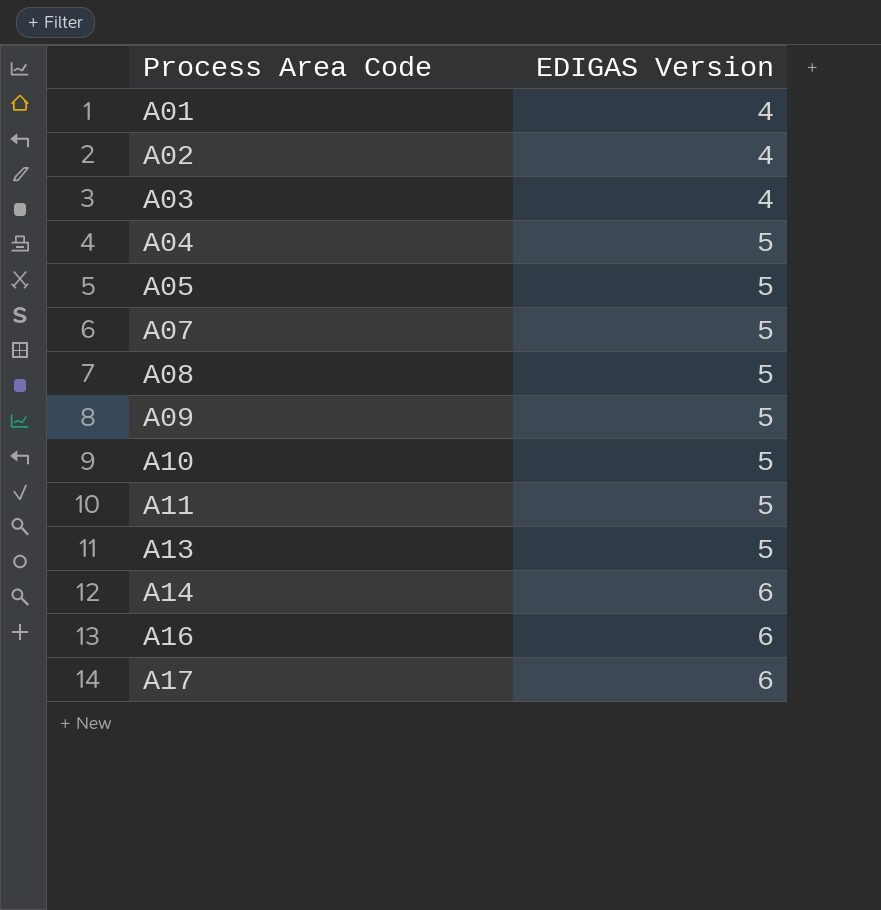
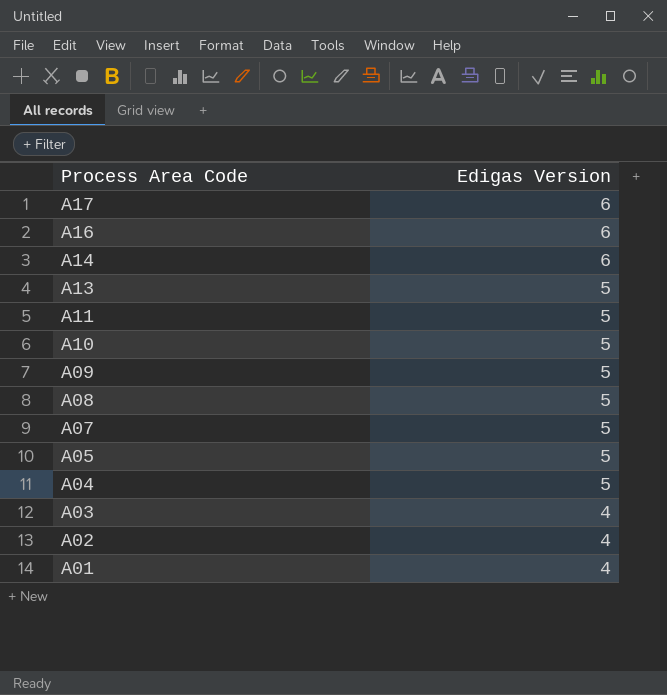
row order: Process Area Code ascending -> Process Area Code descending
column name: EDIGAS Version -> Edigas Version

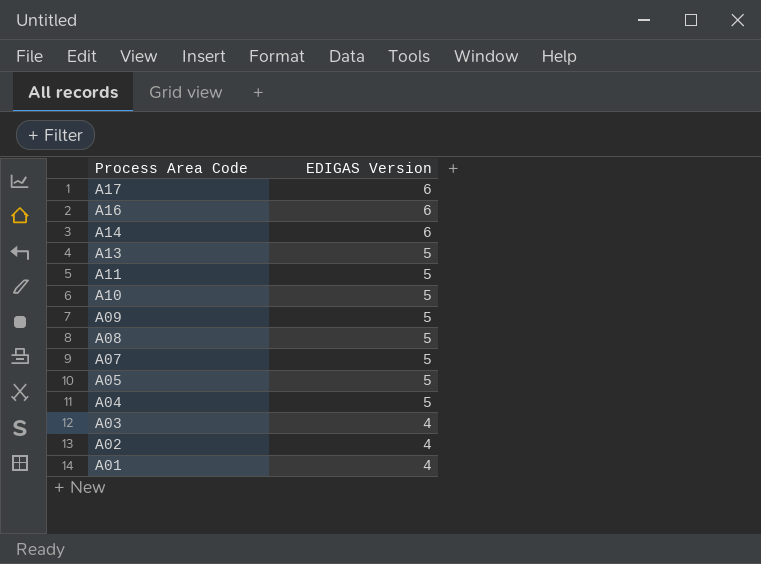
column name: Edigas Version -> EDIGAS Version

